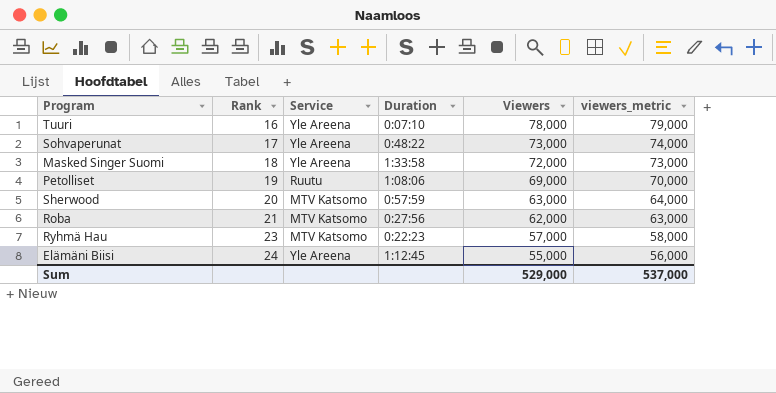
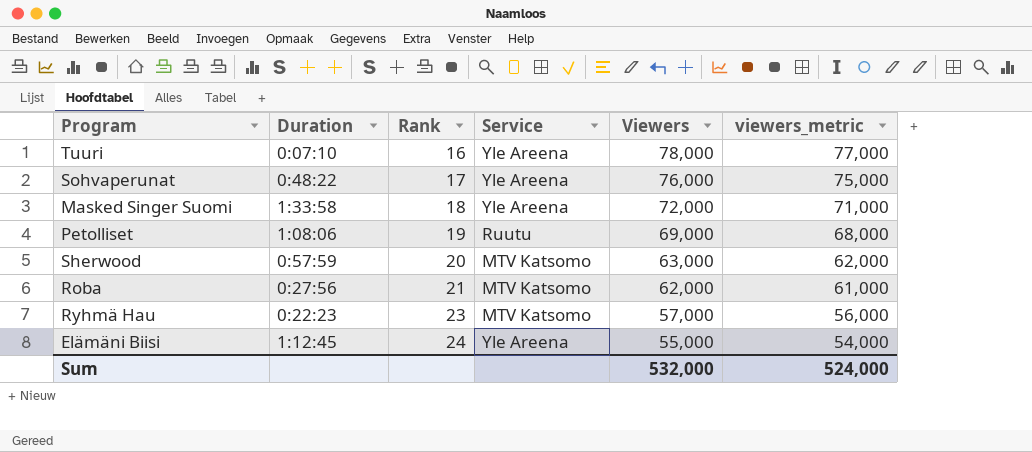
column Duration | position: 4 -> 2
column viewers_metric | formula: [Viewers] + 1000 -> [Viewers] - 1000
Sohvaperunat | Viewers: 73,000 -> 76,000
Sum | Viewers: 529,000 -> 532,000
Sum | viewers_metric: 537,000 -> 524,000

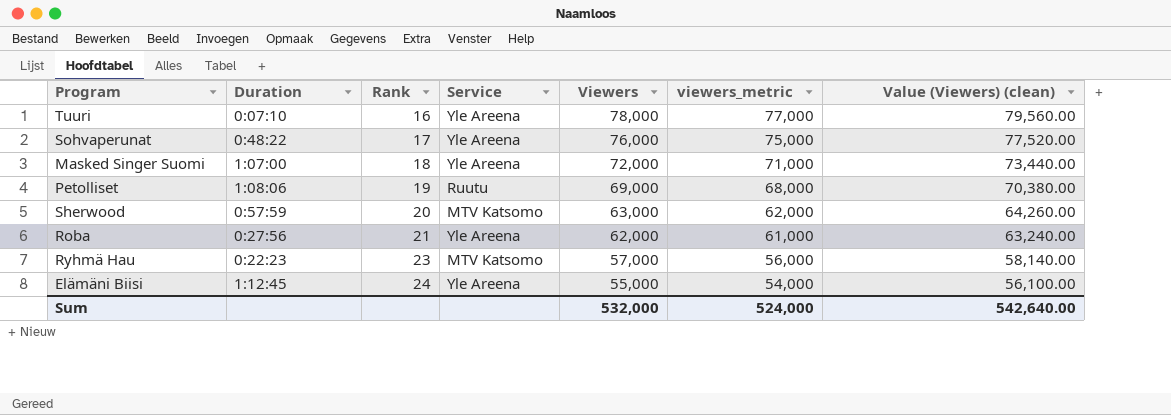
column Value (Viewers) (clean) | formula: none -> [Viewers] * 1.02
Masked Singer Suomi | Duration: 1:33:58 -> 1:07:00
Roba | Service: MTV Katsomo -> Yle Areena

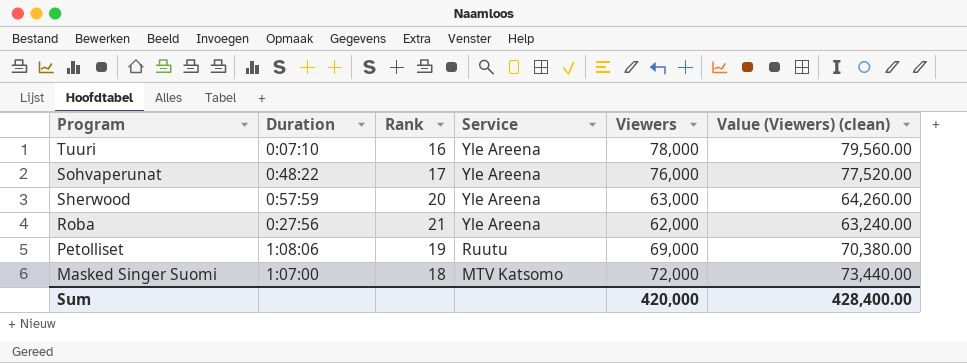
row order: Rank ascending -> Program descending
column viewers_metric | formula: [Viewers] - 1000 -> none
row Ryhmä Hau: 0:22:23 | 23 | MTV Katsomo | 57,000 | 56,000 | 58,140.00 -> none
row Elämäni Biisi: 1:12:45 | 24 | Yle Areena | 55,000 | 54,000 | 56,100.00 -> none
Sherwood | Service: MTV Katsomo -> Yle Areena
Masked Singer Suomi | Service: Yle Areena -> MTV Katsomo
Sum | Viewers: 532,000 -> 420,000
Sum | Value (Viewers) (clean): 542,640.00 -> 428,400.00

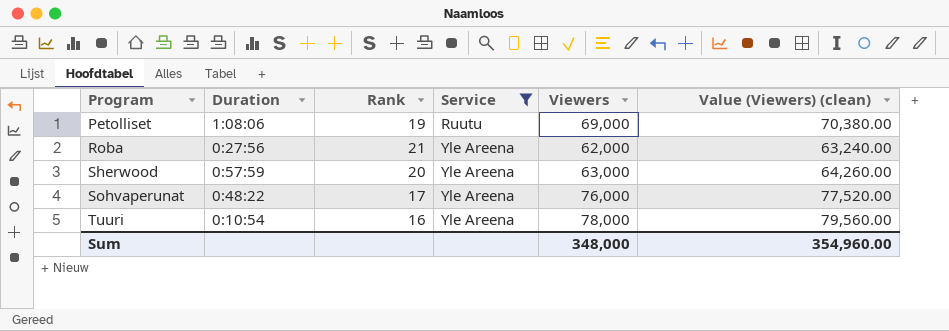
filter: none -> Service != MTV Katsomo
row order: Program descending -> Program ascending
Tuuri | Duration: 0:07:10 -> 0:10:54
Sum | Viewers: 420,000 -> 348,000
Sum | Value (Viewers) (clean): 428,400.00 -> 354,960.00

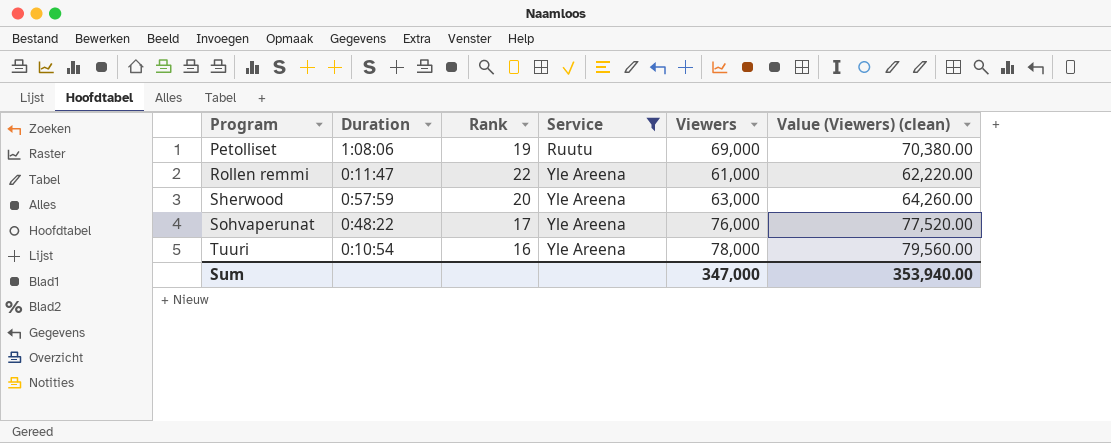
row Roba: 0:27:56 | 21 | Yle Areena | 62,000 | 63,240.00 -> none
row Rollen remmi: none -> 0:11:47 | 22 | Yle Areena | 61,000 | 62,220.00
Sum | Viewers: 348,000 -> 347,000
Sum | Value (Viewers) (clean): 354,960.00 -> 353,940.00

